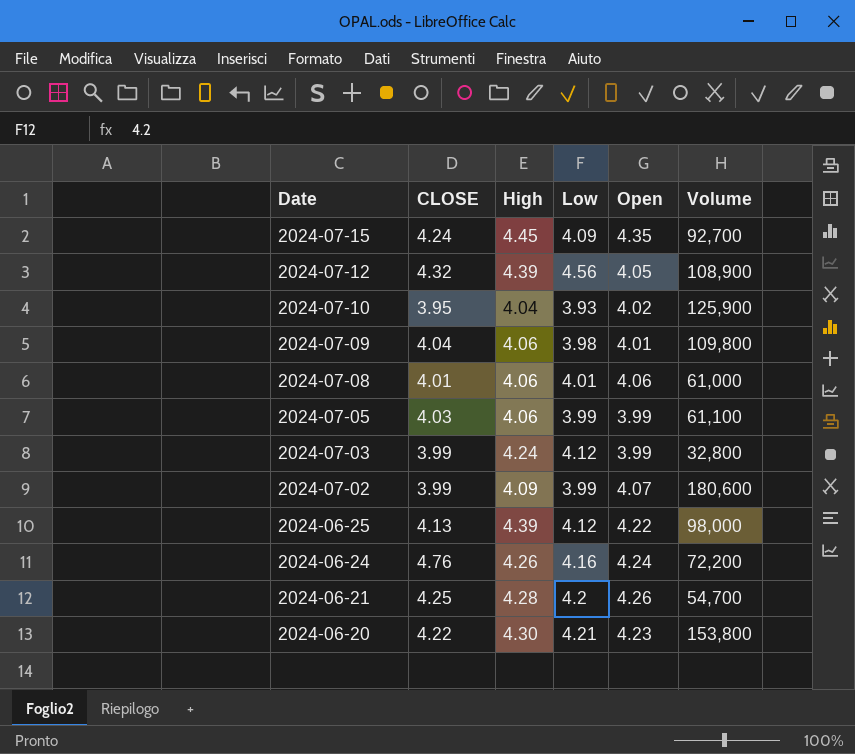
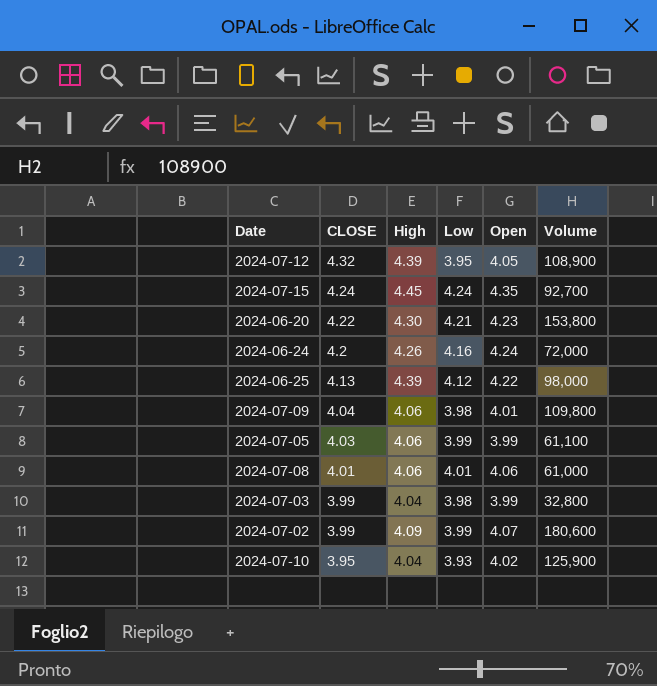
row order: Date descending -> CLOSE descending
row 2024-06-21: 4.25 | 4.28 | 4.2 | 4.26 | 54,700 -> none
2024-07-12 | Low: 4.56 -> 3.95
2024-07-15 | Low: 4.09 -> 4.24
2024-06-24 | CLOSE: 4.76 -> 4.2
2024-06-24 | Volume: 72,200 -> 72,000
2024-07-03 | High: 4.24 -> 4.04
2024-07-03 | Low: 4.12 -> 3.98

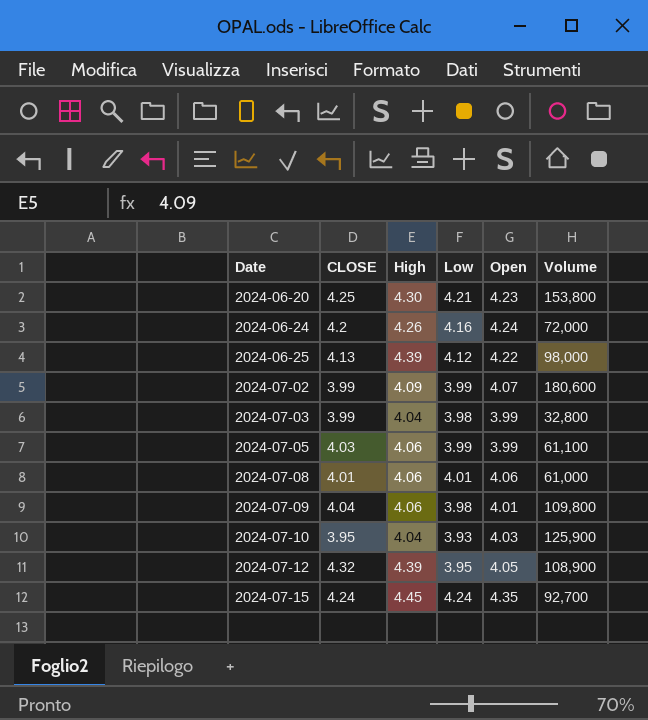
row order: CLOSE descending -> Date ascending
2024-06-20 | CLOSE: 4.22 -> 4.25
2024-07-10 | Open: 4.02 -> 4.03

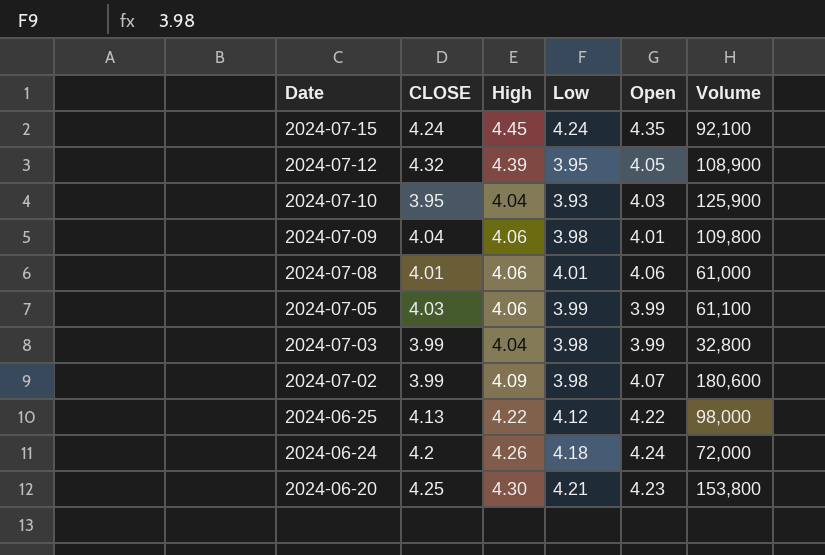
row order: Date ascending -> Date descending
2024-07-15 | Volume: 92,700 -> 92,100
2024-07-02 | Low: 3.99 -> 3.98
2024-06-25 | High: 4.39 -> 4.22
2024-06-24 | Low: 4.16 -> 4.18

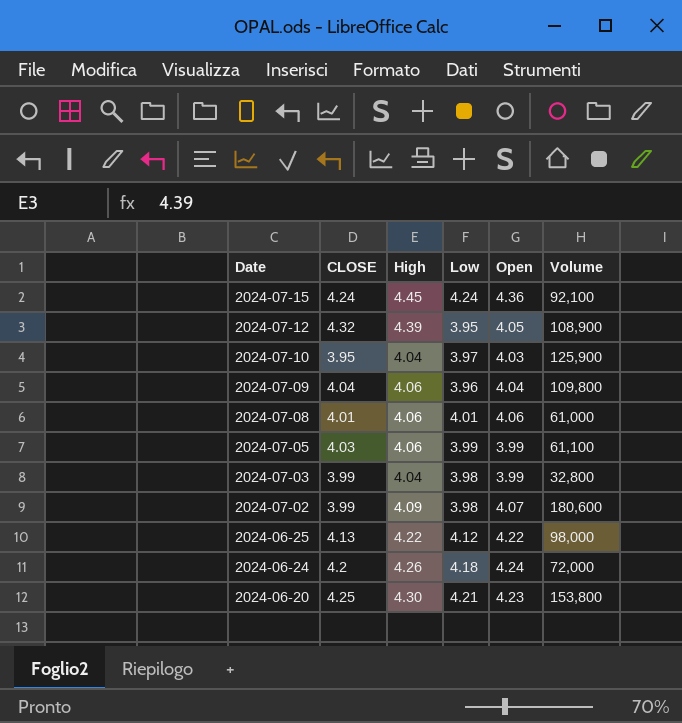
2024-07-15 | Open: 4.35 -> 4.36
2024-07-10 | Low: 3.93 -> 3.97
2024-07-09 | Low: 3.98 -> 3.96
2024-07-09 | Open: 4.01 -> 4.04

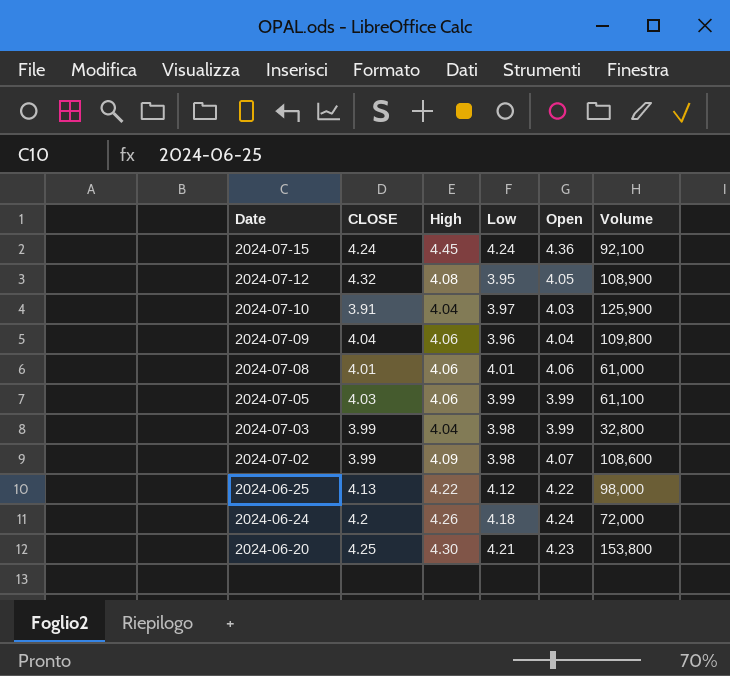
2024-07-12 | High: 4.39 -> 4.08
2024-07-10 | CLOSE: 3.95 -> 3.91
2024-07-02 | Volume: 180,600 -> 108,600

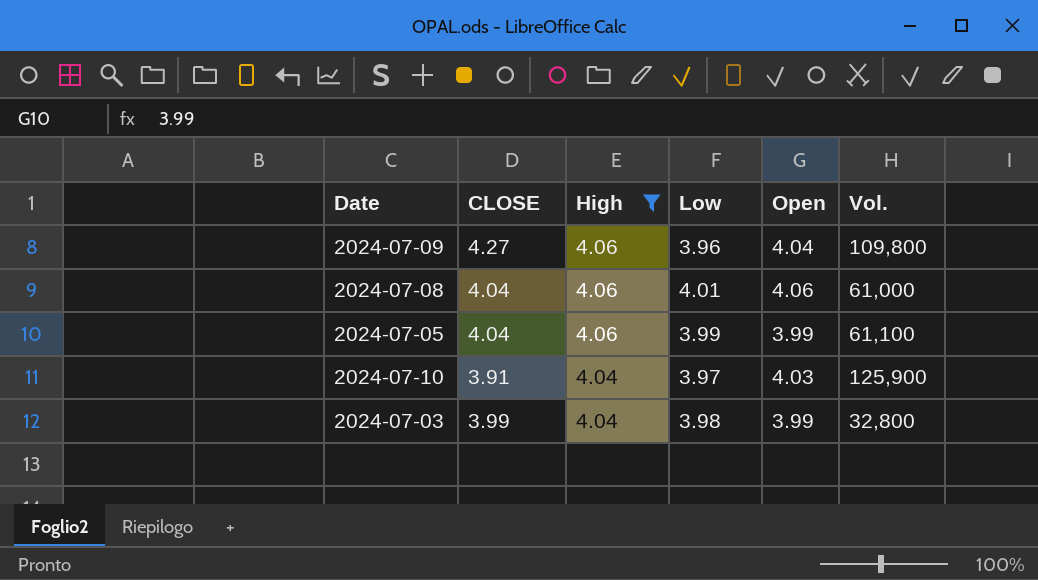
filter: none -> High <= 4.06
row order: Date descending -> High descending
column name: Volume -> Vol.
2024-07-09 | CLOSE: 4.04 -> 4.27
2024-07-08 | CLOSE: 4.01 -> 4.04
2024-07-05 | CLOSE: 4.03 -> 4.04

